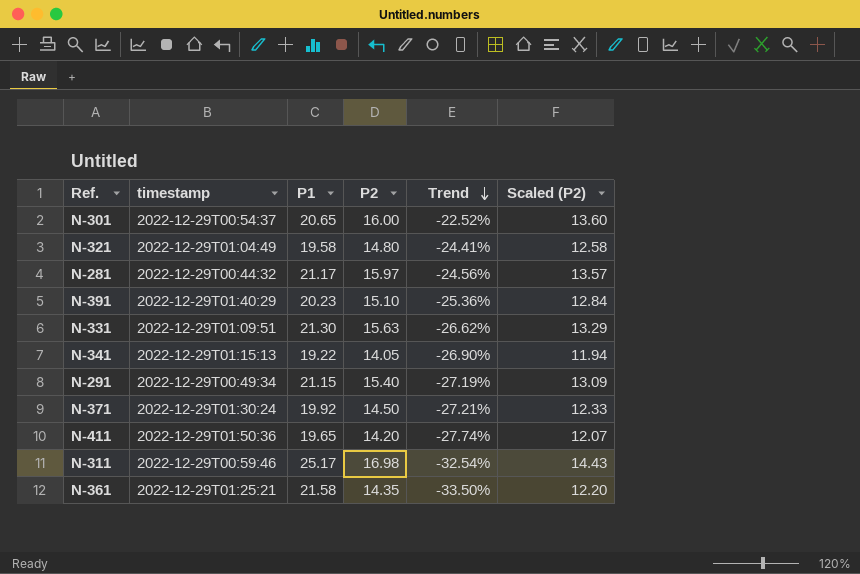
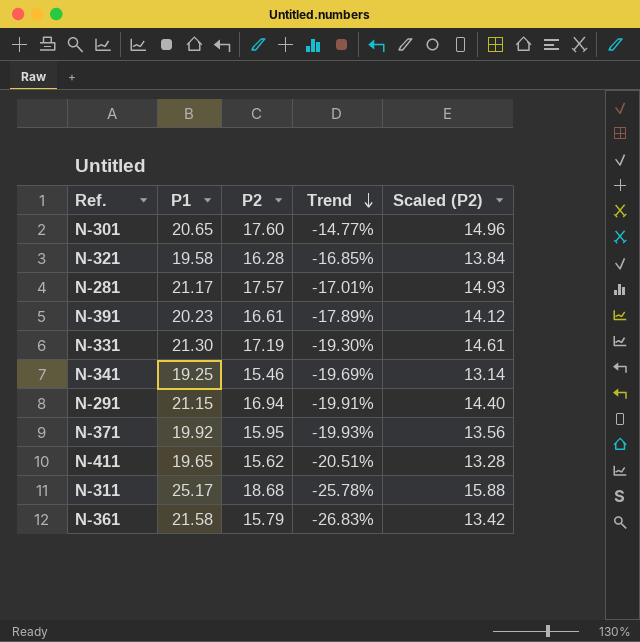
column timestamp | position: 2 -> none
N-301 | P2: 16.00 -> 17.60
N-301 | Trend: -22.52% -> -14.77%
N-301 | Scaled (P2): 13.60 -> 14.96
N-321 | P2: 14.80 -> 16.28
N-321 | Trend: -24.41% -> -16.85%
N-321 | Scaled (P2): 12.58 -> 13.84
N-281 | P2: 15.97 -> 17.57
N-281 | Trend: -24.56% -> -17.01%
N-281 | Scaled (P2): 13.57 -> 14.93
N-391 | P2: 15.10 -> 16.61
N-391 | Trend: -25.36% -> -17.89%
N-391 | Scaled (P2): 12.84 -> 14.12
N-331 | P2: 15.63 -> 17.19
N-331 | Trend: -26.62% -> -19.30%
N-331 | Scaled (P2): 13.29 -> 14.61
N-341 | P1: 19.22 -> 19.25
N-341 | P2: 14.05 -> 15.46
N-341 | Trend: -26.90% -> -19.69%
N-341 | Scaled (P2): 11.94 -> 13.14
N-291 | P2: 15.40 -> 16.94
N-291 | Trend: -27.19% -> -19.91%
N-291 | Scaled (P2): 13.09 -> 14.40
N-371 | P2: 14.50 -> 15.95
N-371 | Trend: -27.21% -> -19.93%
N-371 | Scaled (P2): 12.33 -> 13.56
N-411 | P2: 14.20 -> 15.62
N-411 | Trend: -27.74% -> -20.51%
N-411 | Scaled (P2): 12.07 -> 13.28
N-311 | P2: 16.98 -> 18.68
N-311 | Trend: -32.54% -> -25.78%
N-311 | Scaled (P2): 14.43 -> 15.88
N-361 | P2: 14.35 -> 15.79
N-361 | Trend: -33.50% -> -26.83%
N-361 | Scaled (P2): 12.20 -> 13.42

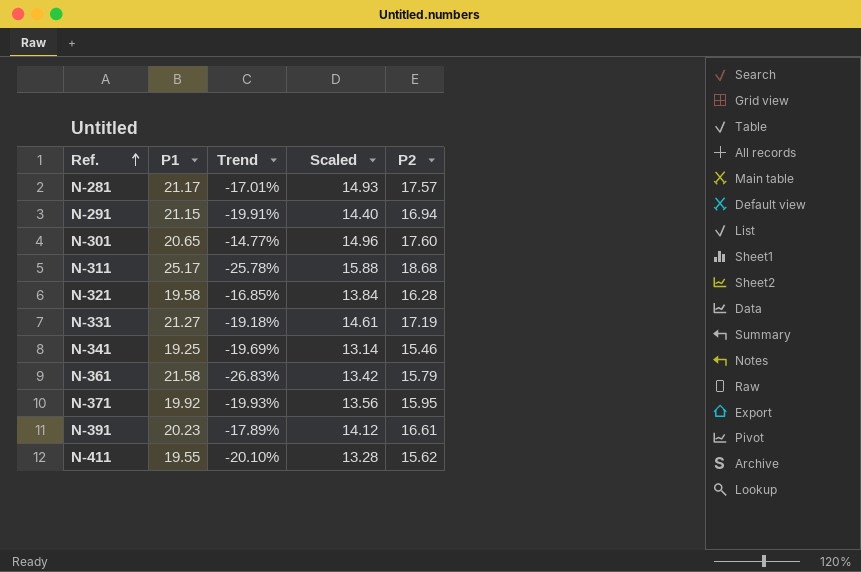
row order: Trend descending -> Ref. ascending
column name: Scaled (P2) -> Scaled
column P2 | position: 3 -> 5
N-331 | P1: 21.30 -> 21.27
N-331 | Trend: -19.30% -> -19.18%
N-411 | P1: 19.65 -> 19.55
N-411 | Trend: -20.51% -> -20.10%

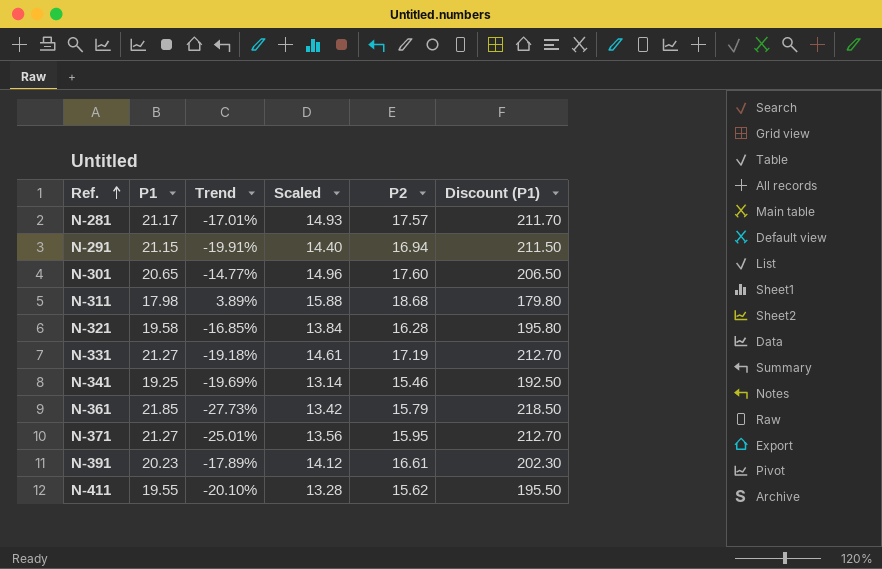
column Discount (P1) | formula: none -> [P1] * 10
N-311 | P1: 25.17 -> 17.98
N-311 | Trend: -25.78% -> 3.89%
N-361 | P1: 21.58 -> 21.85
N-361 | Trend: -26.83% -> -27.73%
N-371 | P1: 19.92 -> 21.27
N-371 | Trend: -19.93% -> -25.01%

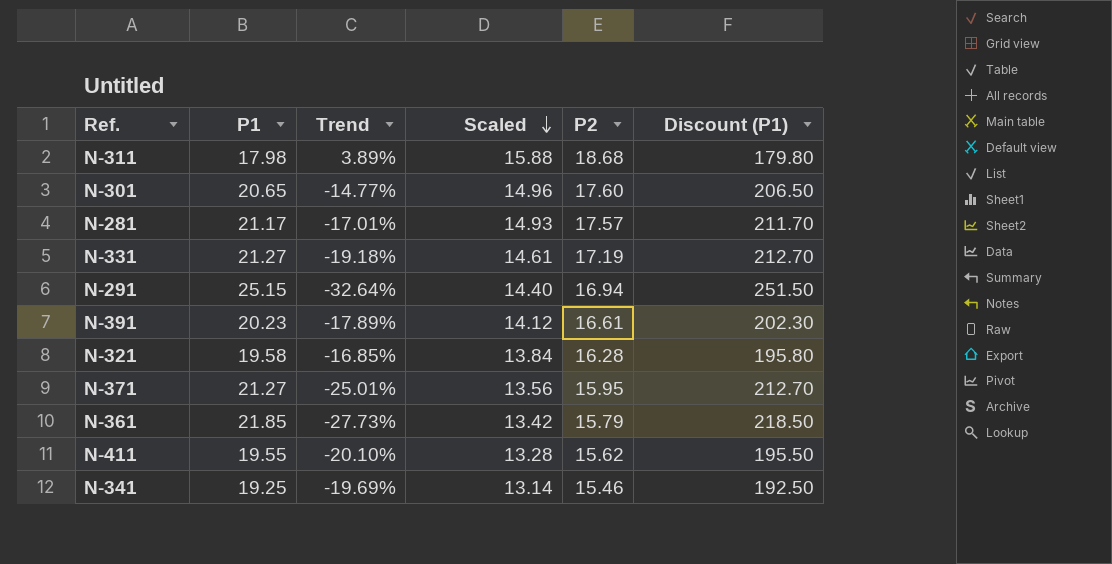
row order: Ref. ascending -> Scaled descending
N-291 | P1: 21.15 -> 25.15
N-291 | Trend: -19.91% -> -32.64%
N-291 | Discount (P1): 211.50 -> 251.50

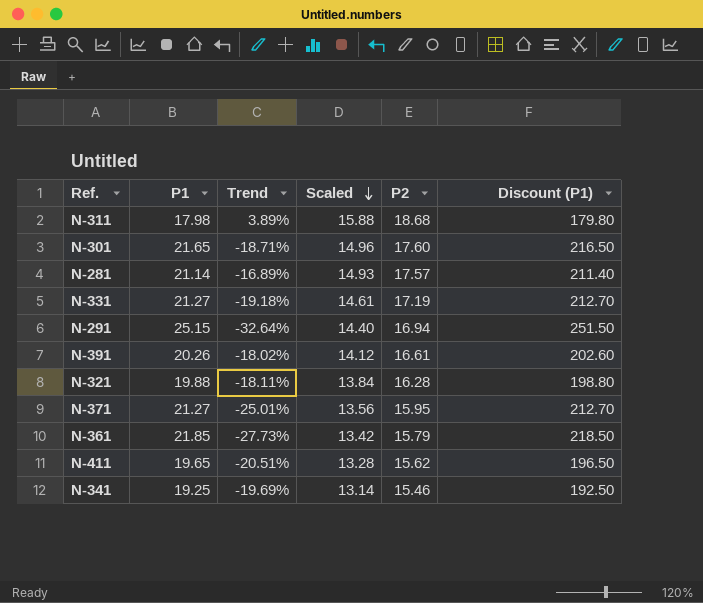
N-301 | P1: 20.65 -> 21.65
N-301 | Trend: -14.77% -> -18.71%
N-301 | Discount (P1): 206.50 -> 216.50
N-281 | P1: 21.17 -> 21.14
N-281 | Trend: -17.01% -> -16.89%
N-281 | Discount (P1): 211.70 -> 211.40
N-391 | P1: 20.23 -> 20.26
N-391 | Trend: -17.89% -> -18.02%
N-391 | Discount (P1): 202.30 -> 202.60
N-321 | P1: 19.58 -> 19.88
N-321 | Trend: -16.85% -> -18.11%
N-321 | Discount (P1): 195.80 -> 198.80
N-411 | P1: 19.55 -> 19.65
N-411 | Trend: -20.10% -> -20.51%
N-411 | Discount (P1): 195.50 -> 196.50

